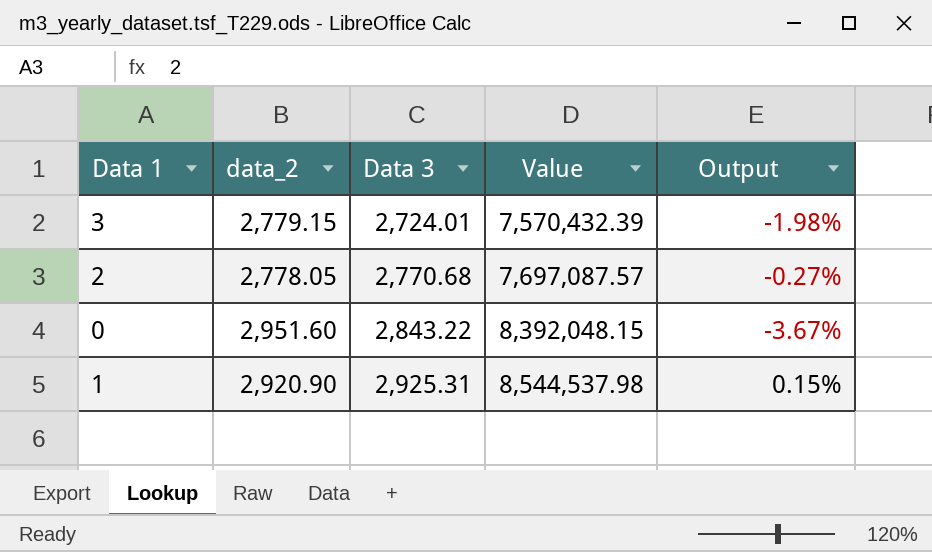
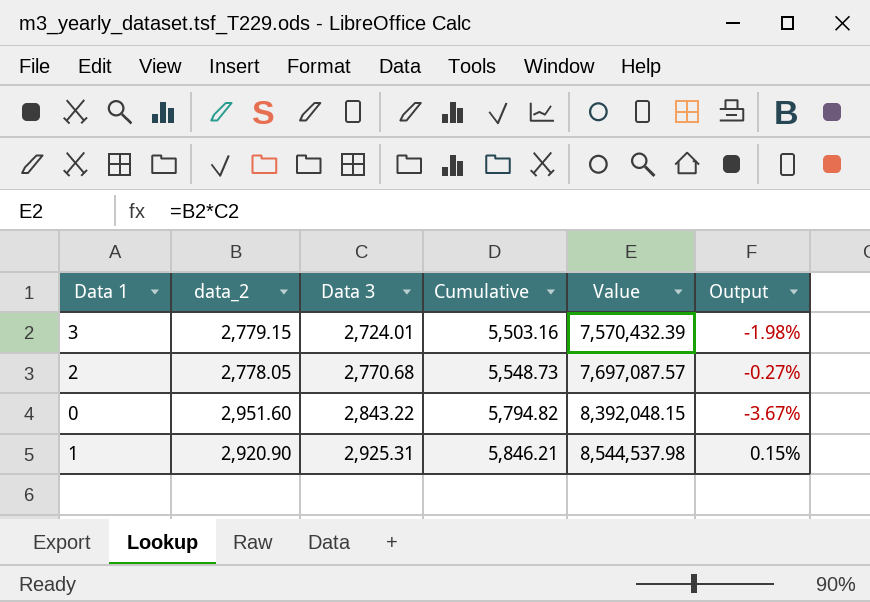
column Cumulative | formula: none -> [data_2] + [Data 3]

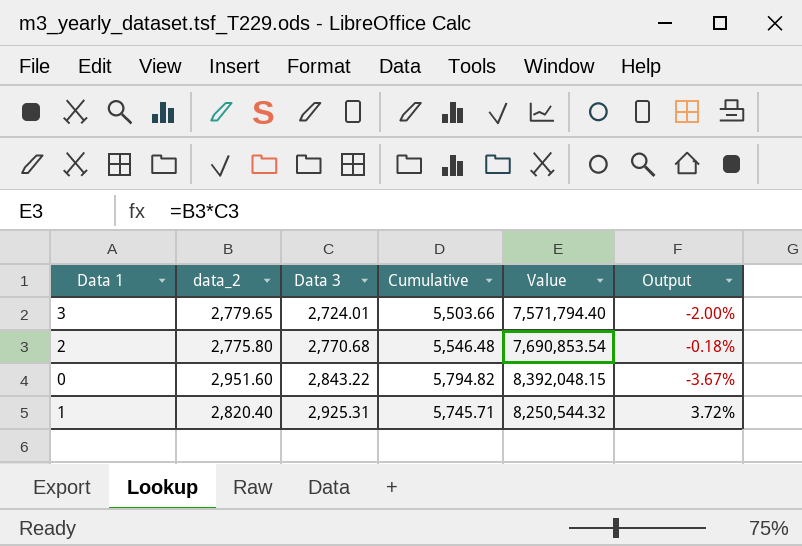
3 | data_2: 2,779.15 -> 2,779.65
3 | Cumulative: 5,503.16 -> 5,503.66
3 | Value: 7,570,432.39 -> 7,571,794.40
3 | Output: -1.98% -> -2.00%
2 | data_2: 2,778.05 -> 2,775.80
2 | Cumulative: 5,548.73 -> 5,546.48
2 | Value: 7,697,087.57 -> 7,690,853.54
2 | Output: -0.27% -> -0.18%
1 | data_2: 2,920.90 -> 2,820.40
1 | Cumulative: 5,846.21 -> 5,745.71
1 | Value: 8,544,537.98 -> 8,250,544.32
1 | Output: 0.15% -> 3.72%

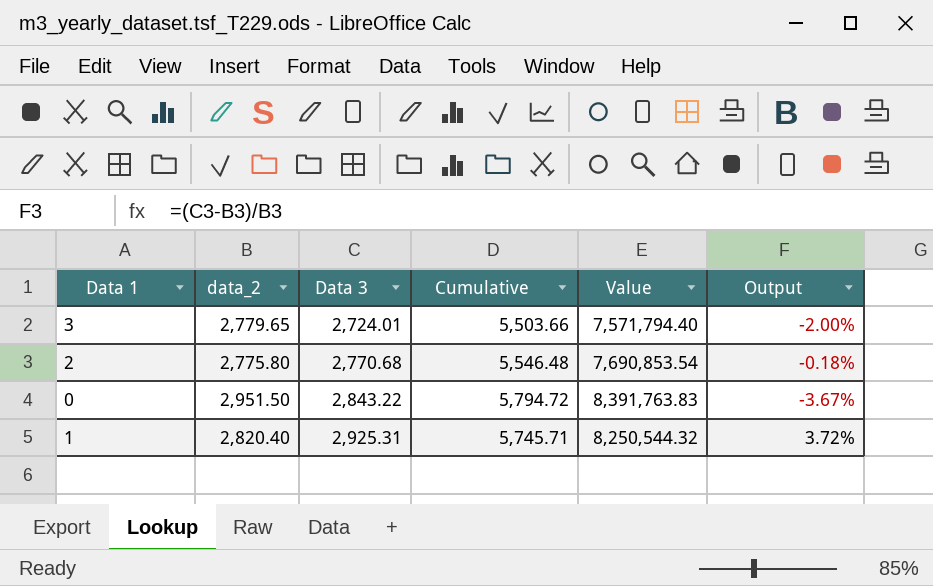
0 | data_2: 2,951.60 -> 2,951.50
0 | Cumulative: 5,794.82 -> 5,794.72
0 | Value: 8,392,048.15 -> 8,391,763.83

